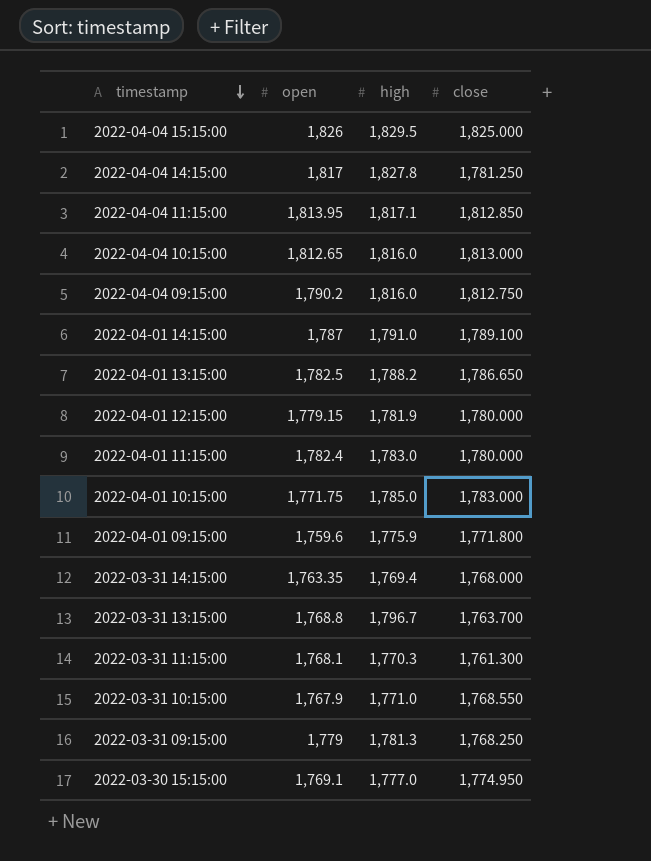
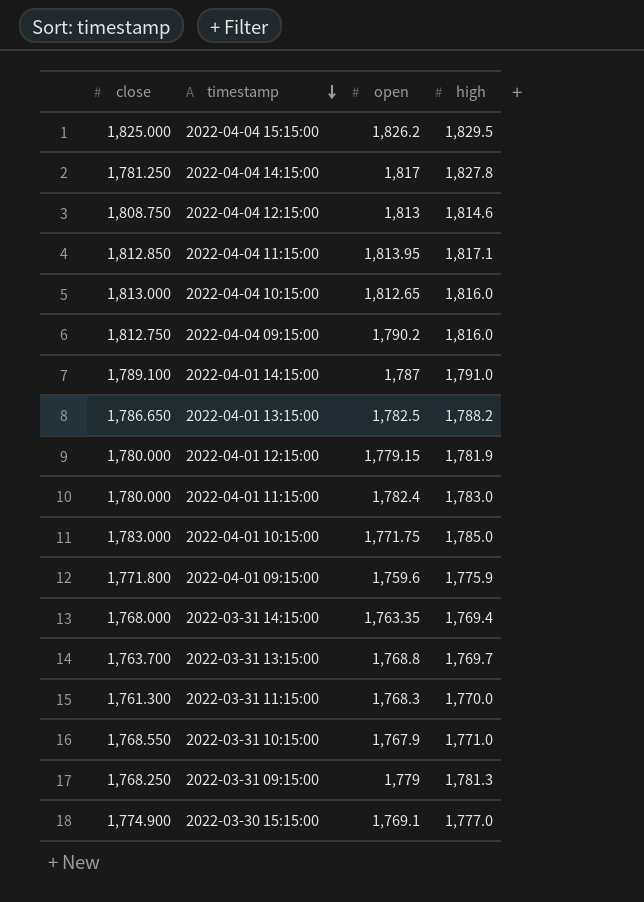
column close | position: 4 -> 1
2022-04-04 15:15:00 | open: 1,826 -> 1,826.2
row 2022-04-04 12:15:00: none -> 1,808.750 | 1,813 | 1,814.6
2022-03-31 13:15:00 | high: 1,796.7 -> 1,769.7
2022-03-31 11:15:00 | open: 1,768.1 -> 1,768.3
2022-03-31 11:15:00 | high: 1,770.3 -> 1,770.0
2022-03-30 15:15:00 | close: 1,774.950 -> 1,774.900

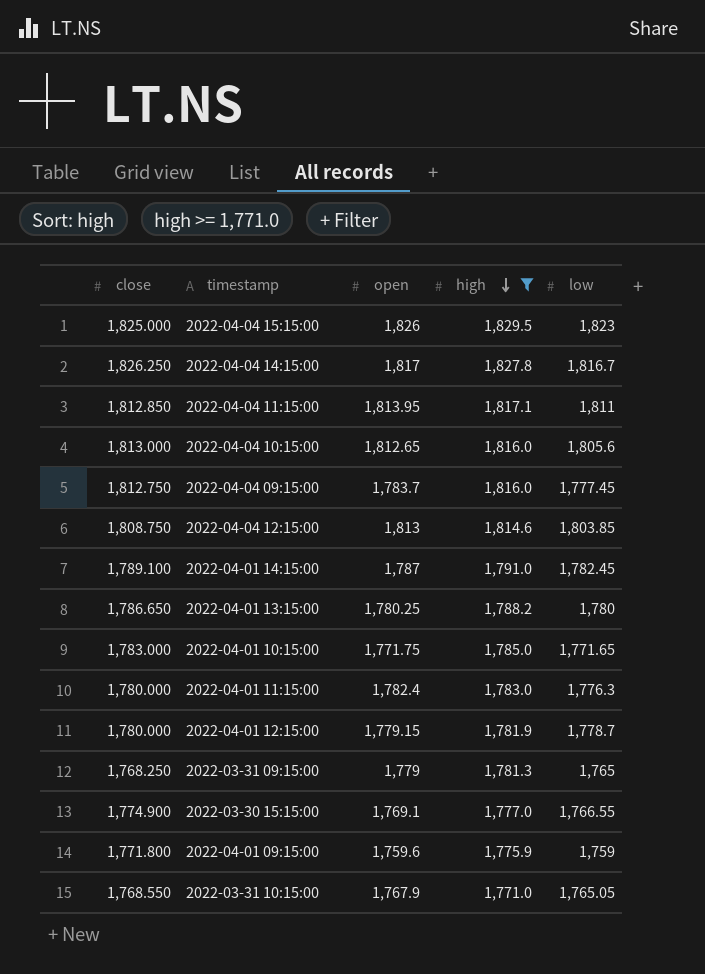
filter: none -> high >= 1,771.0
row order: timestamp descending -> high descending
column low | position: none -> 5
2022-04-04 15:15:00 | open: 1,826.2 -> 1,826
2022-04-04 14:15:00 | close: 1,781.250 -> 1,826.250
2022-04-04 09:15:00 | open: 1,790.2 -> 1,783.7
2022-04-01 13:15:00 | open: 1,782.5 -> 1,780.25

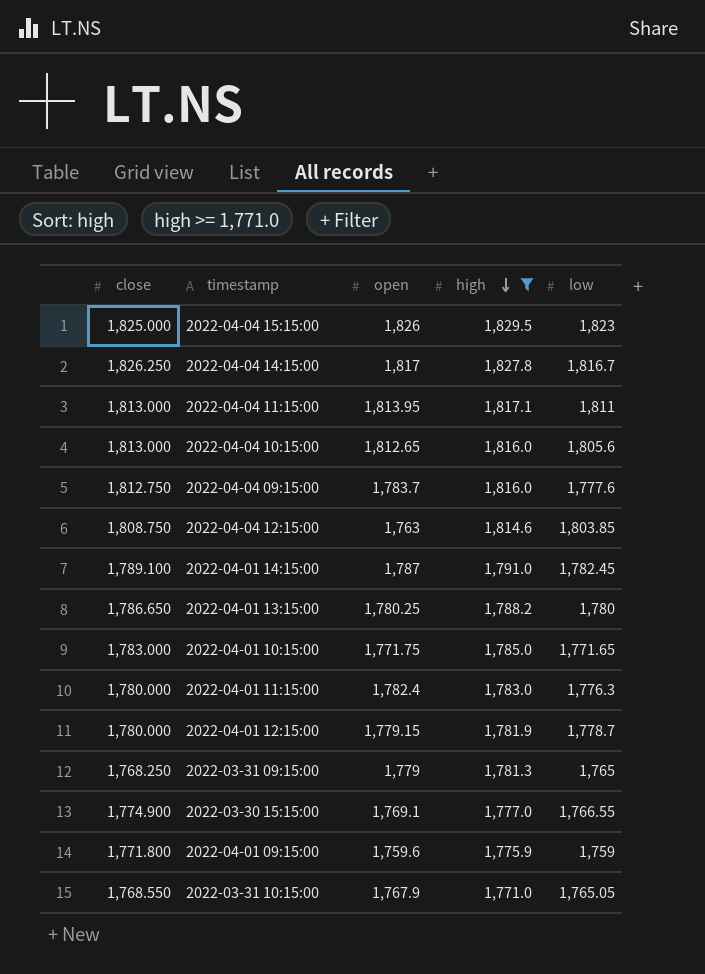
2022-04-04 11:15:00 | close: 1,812.850 -> 1,813.000
2022-04-04 09:15:00 | low: 1,777.45 -> 1,777.6
2022-04-04 12:15:00 | open: 1,813 -> 1,763

